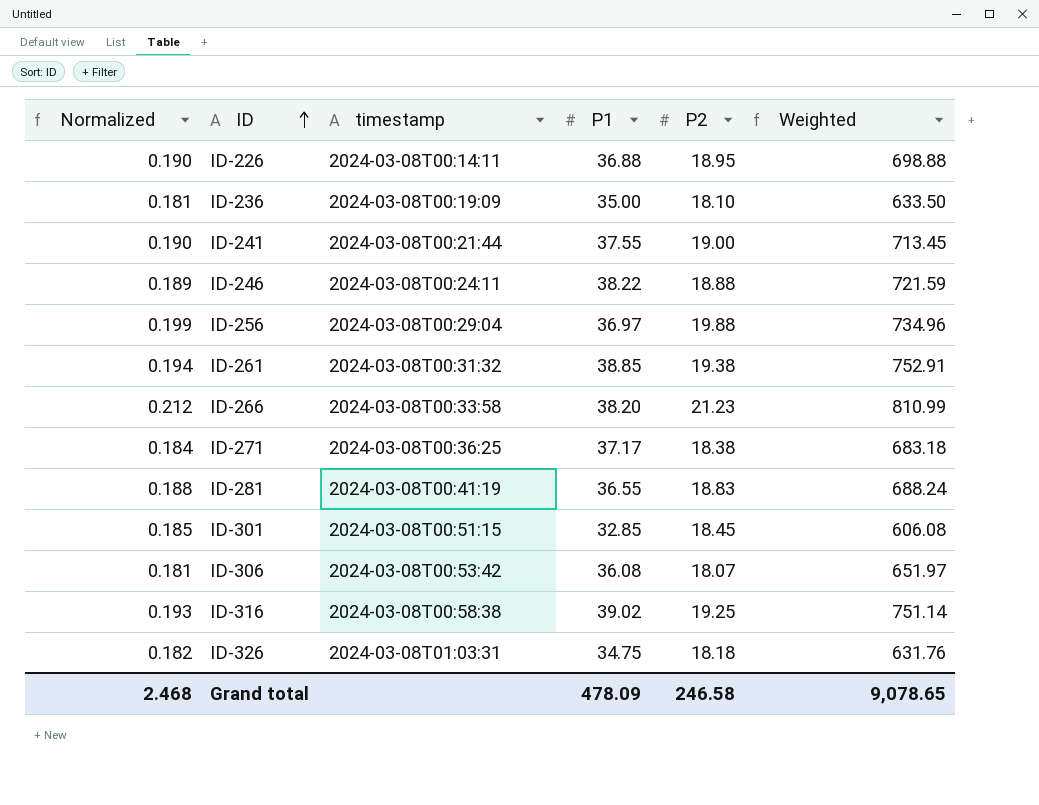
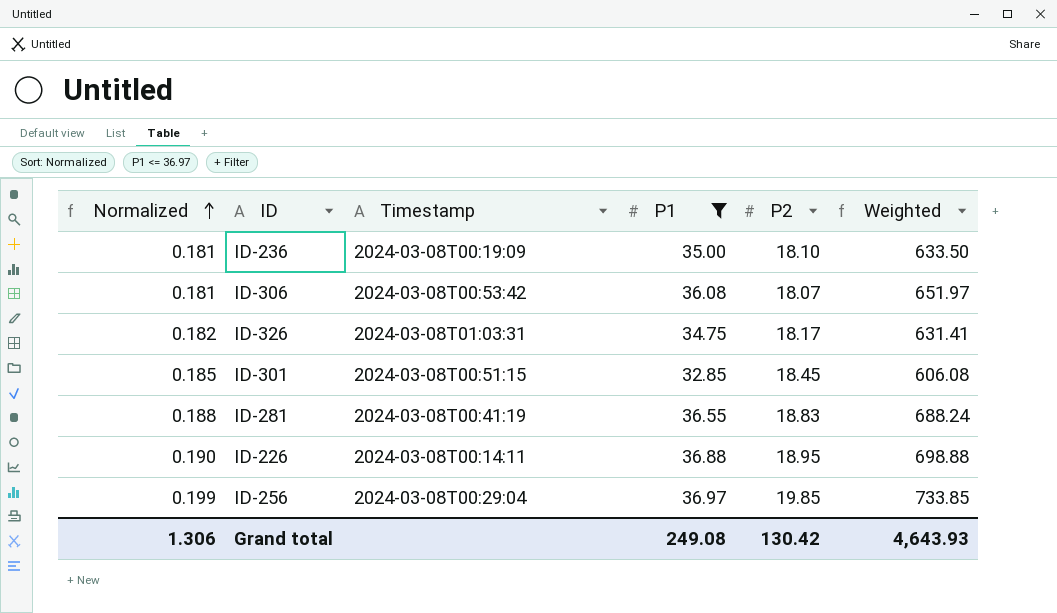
filter: none -> P1 <= 36.97
row order: ID ascending -> Normalized ascending
column name: timestamp -> Timestamp
ID-326 | P2: 18.18 -> 18.17
ID-326 | Weighted: 631.76 -> 631.41
ID-256 | P2: 19.88 -> 19.85
ID-256 | Weighted: 734.96 -> 733.85
Grand total | Normalized: 2.468 -> 1.306
Grand total | P1: 478.09 -> 249.08
Grand total | P2: 246.58 -> 130.42
Grand total | Weighted: 9,078.65 -> 4,643.93

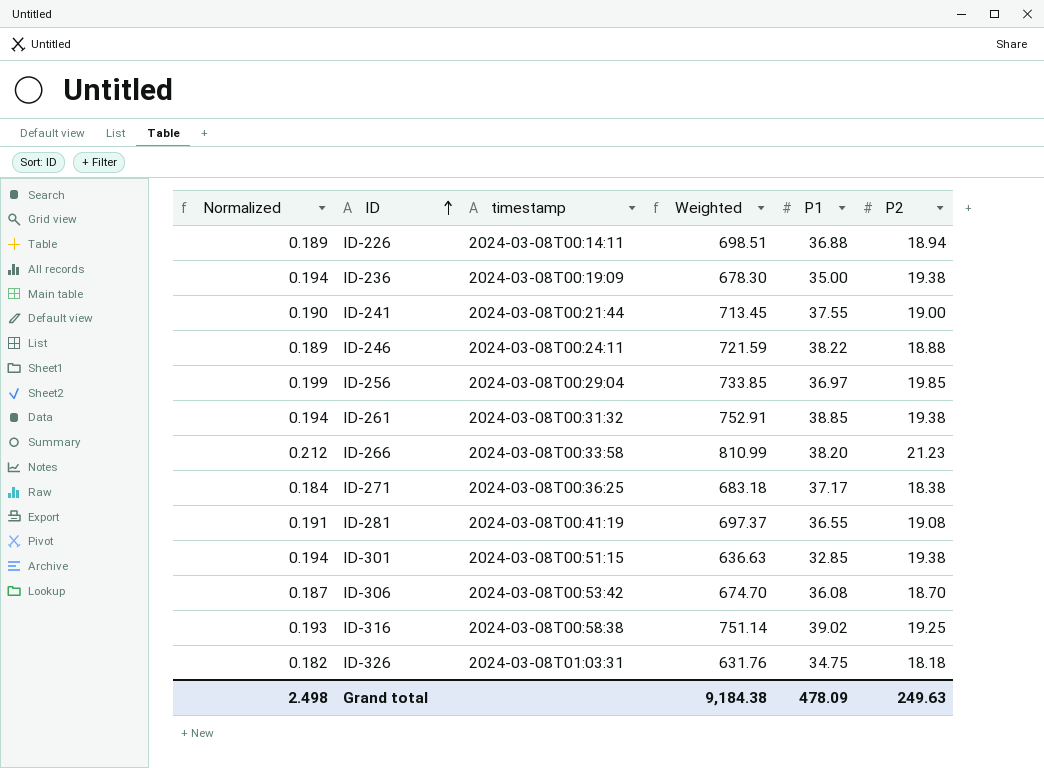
filter: P1 <= 36.97 -> none
row order: Normalized ascending -> ID ascending
column name: Timestamp -> timestamp
column Weighted | position: 6 -> 4
ID-226 | Normalized: 0.190 -> 0.189
ID-226 | Weighted: 698.88 -> 698.51
ID-226 | P2: 18.95 -> 18.94
ID-236 | Normalized: 0.181 -> 0.194
ID-236 | Weighted: 633.50 -> 678.30
ID-236 | P2: 18.10 -> 19.38
ID-281 | Normalized: 0.188 -> 0.191
ID-281 | Weighted: 688.24 -> 697.37
ID-281 | P2: 18.83 -> 19.08
ID-301 | Normalized: 0.185 -> 0.194
ID-301 | Weighted: 606.08 -> 636.63
ID-301 | P2: 18.45 -> 19.38
ID-306 | Normalized: 0.181 -> 0.187
ID-306 | Weighted: 651.97 -> 674.70
ID-306 | P2: 18.07 -> 18.70
ID-326 | Weighted: 631.41 -> 631.76
ID-326 | P2: 18.17 -> 18.18
Grand total | Normalized: 1.306 -> 2.498
Grand total | Weighted: 4,643.93 -> 9,184.38
Grand total | P1: 249.08 -> 478.09
Grand total | P2: 130.42 -> 249.63

